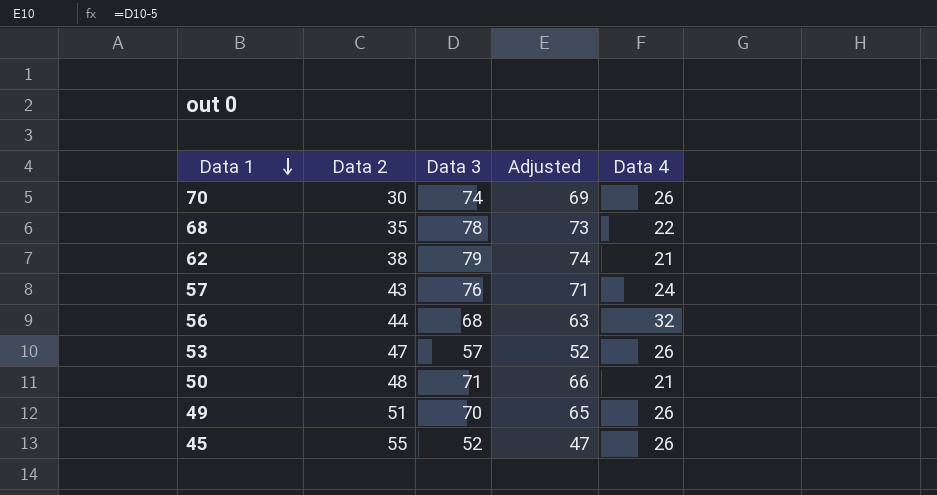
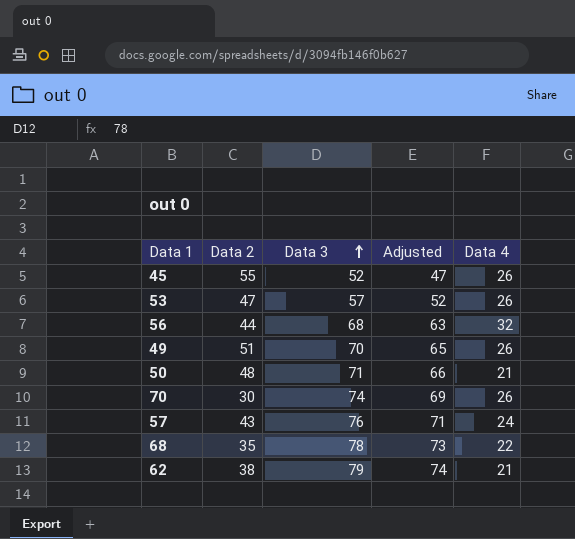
row order: Data 1 descending -> Data 3 ascending

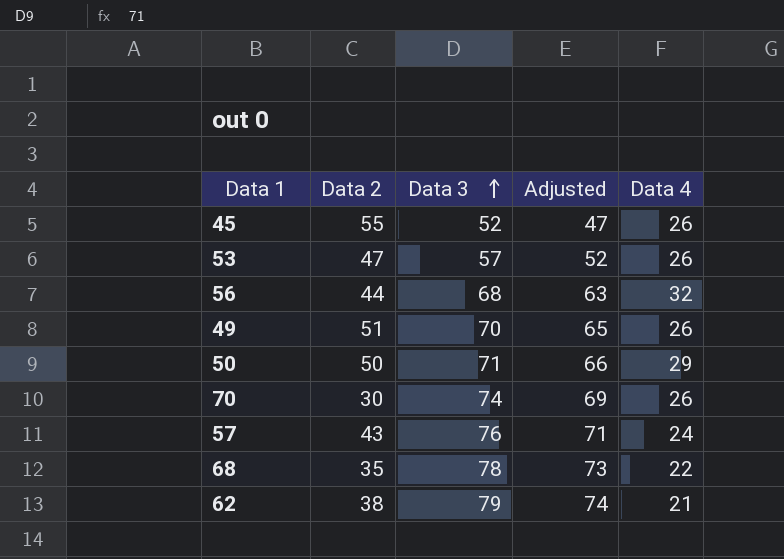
50 | Data 2: 48 -> 50
50 | Data 4: 21 -> 29

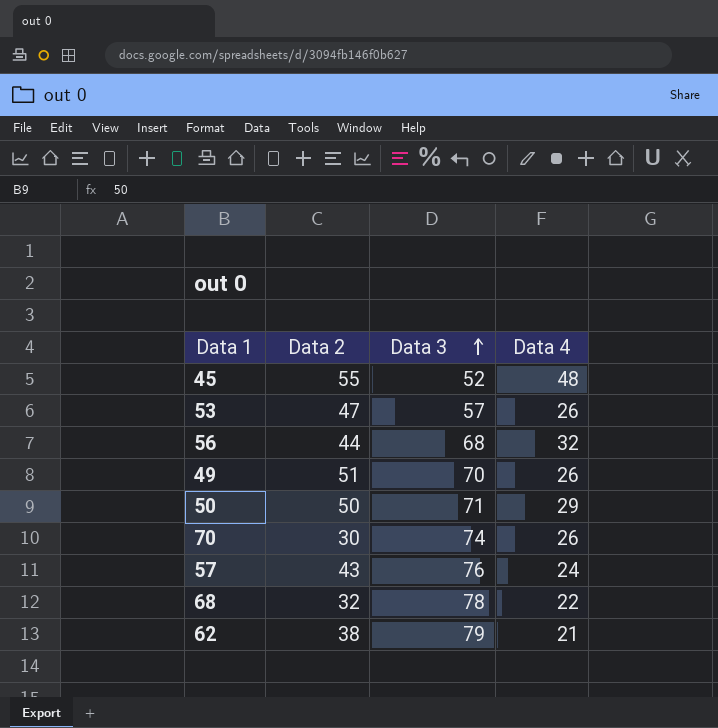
column Adjusted | formula: [Data 3] - 5 -> none
45 | Data 4: 26 -> 48
68 | Data 2: 35 -> 32

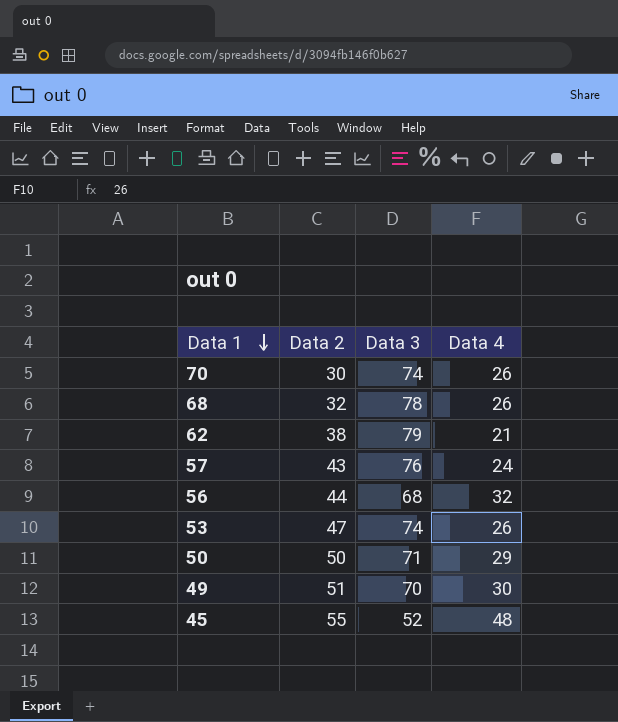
row order: Data 3 ascending -> Data 1 descending
68 | Data 4: 22 -> 26
53 | Data 3: 57 -> 74
49 | Data 4: 26 -> 30

